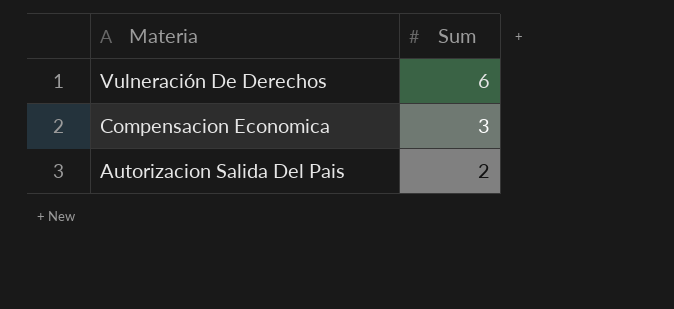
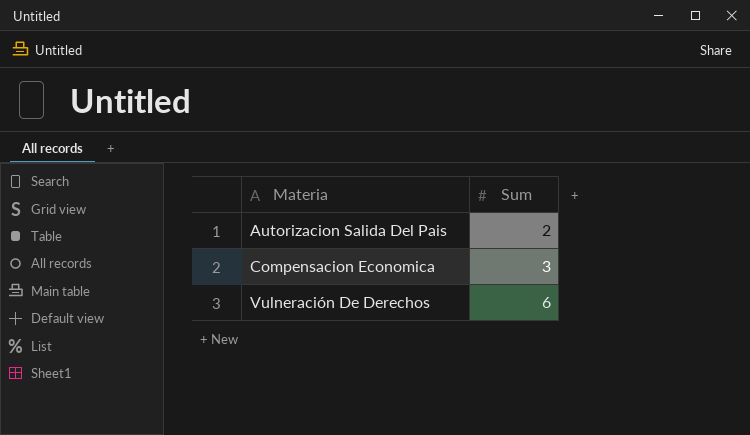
row order: Materia descending -> Materia ascending

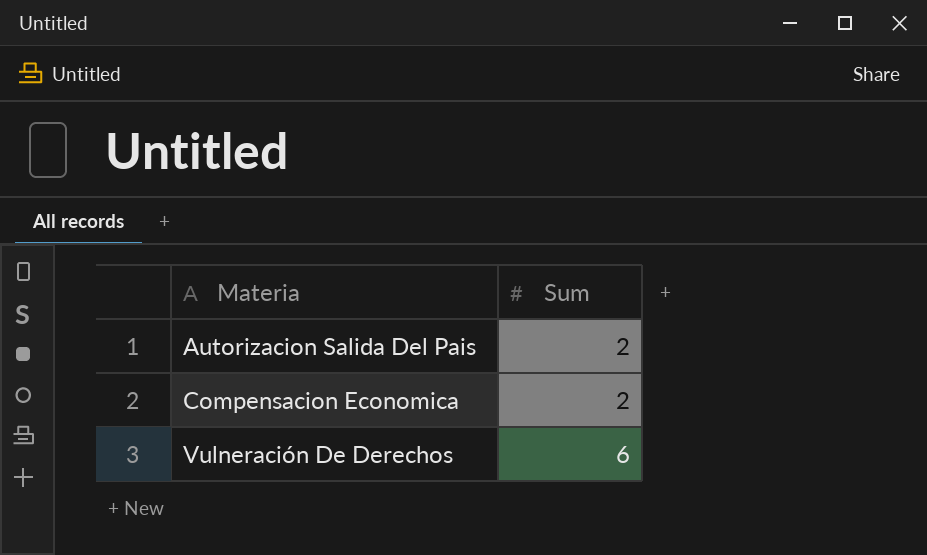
Compensacion Economica | Sum: 3 -> 2

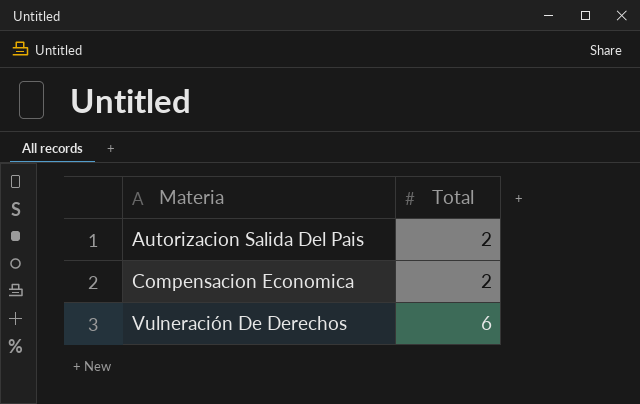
column name: Sum -> Total

